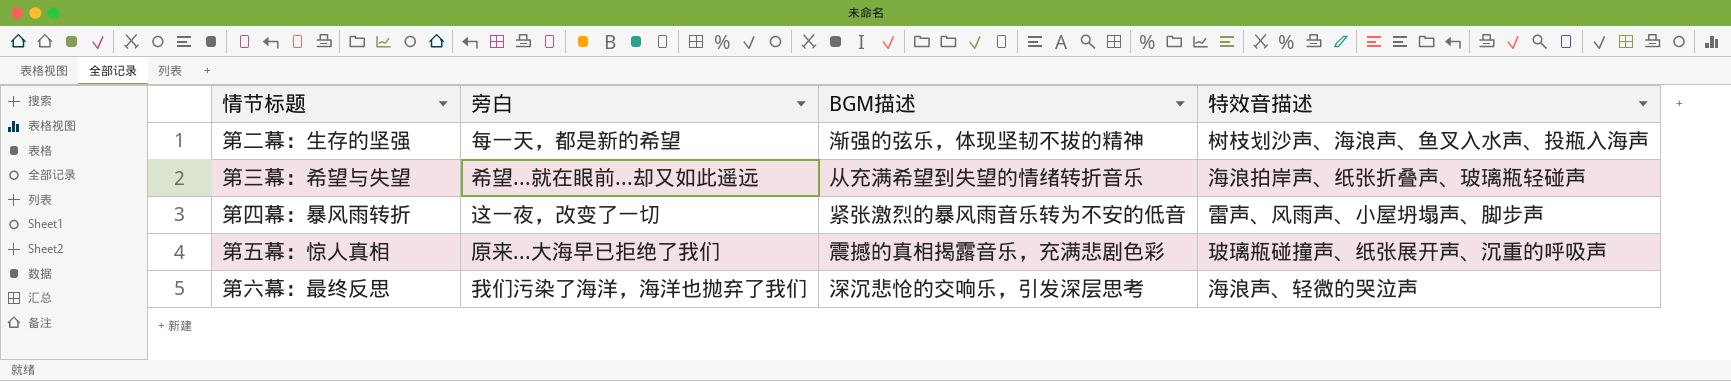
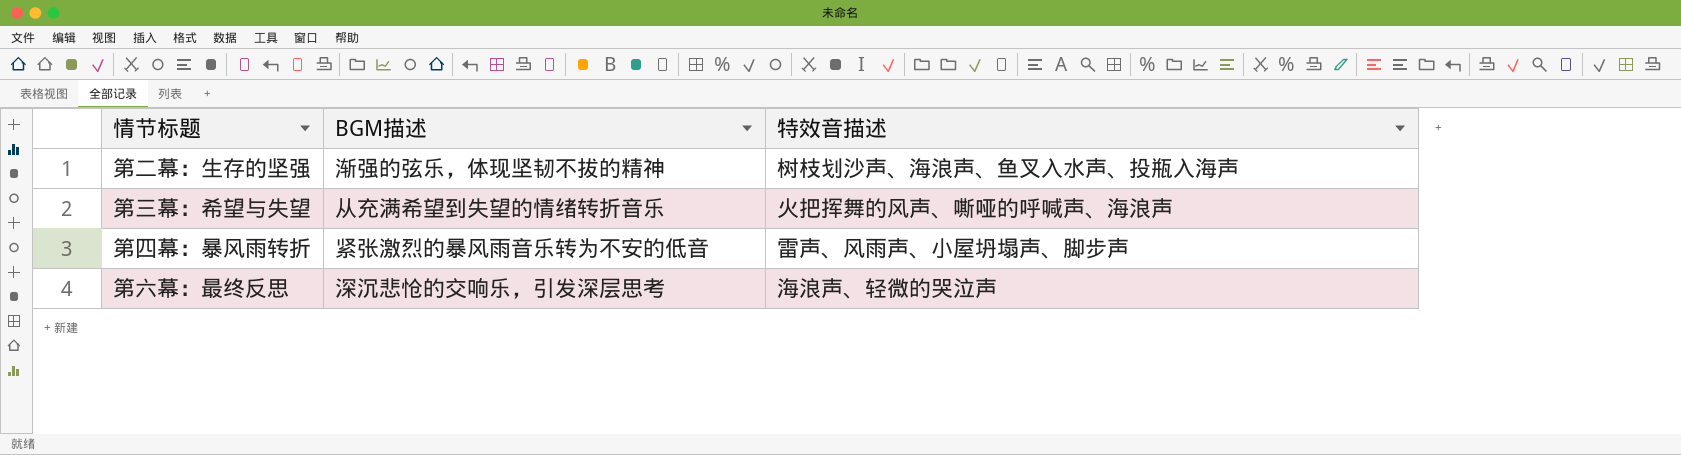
column 旁白 | position: 2 -> none
row 第五幕：惊人真相: 原来...大海早已拒绝了我们 | 震撼的真相揭露音乐，充满悲剧色彩 | 玻璃瓶碰撞声、纸张展开声、沉重的呼吸声 -> none
第三幕：希望与失望 | 特效音描述: 海浪拍岸声、纸张折叠声、玻璃瓶轻碰声 -> 火把挥舞的风声、嘶哑的呼喊声、海浪声

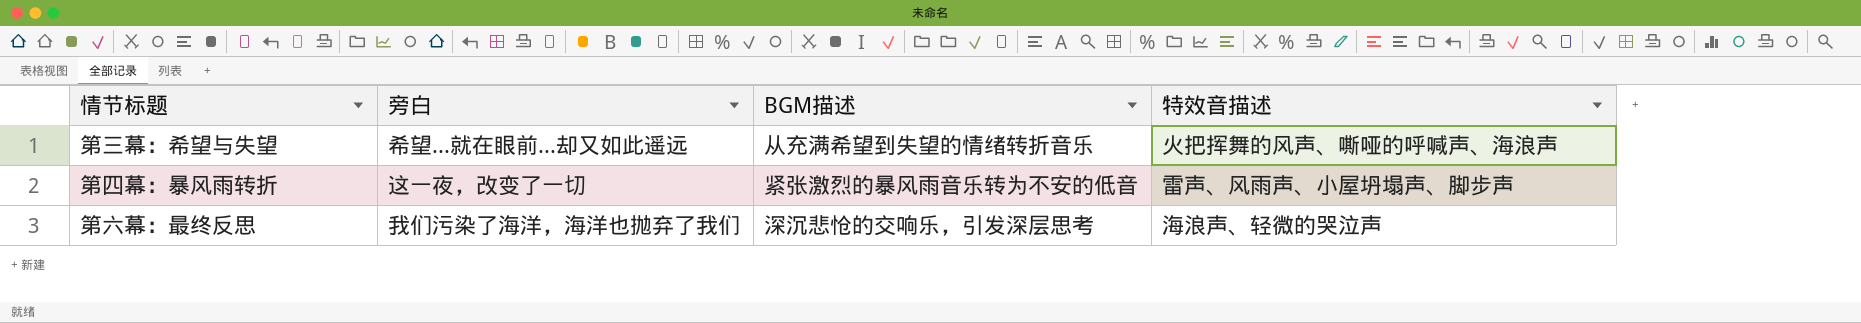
column 旁白 | position: none -> 2
row 第二幕：生存的坚强: 渐强的弦乐，体现坚韧不拔的精神 | 树枝划沙声、海浪声、鱼叉入水声、投瓶入海声 -> none

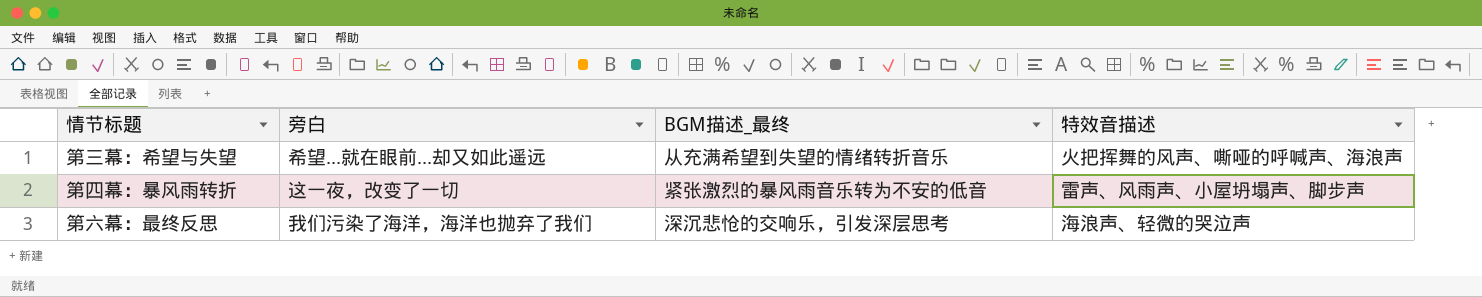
column name: BGM描述 -> BGM描述_最终

